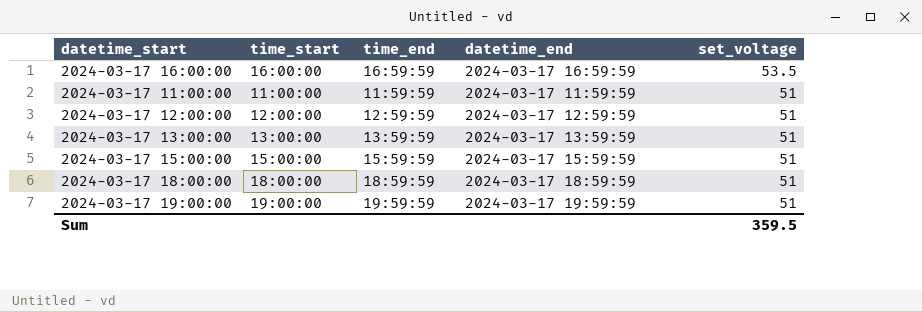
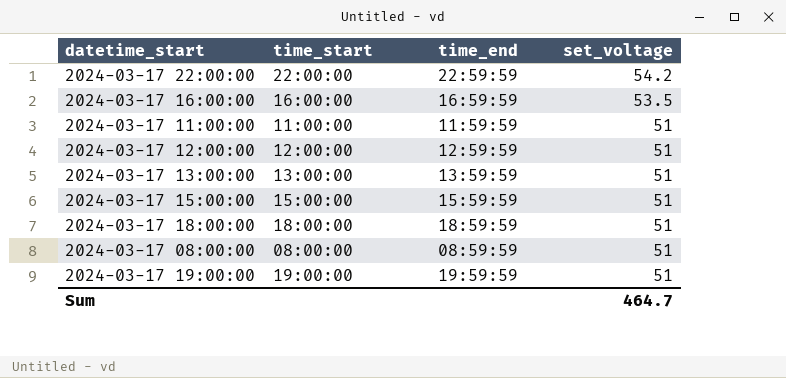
column datetime_end | position: 4 -> none
row 2024-03-17 22:00:00: none -> 22:00:00 | 22:59:59 | 54.2
row 2024-03-17 08:00:00: none -> 08:00:00 | 08:59:59 | 51
Sum | set_voltage: 359.5 -> 464.7

